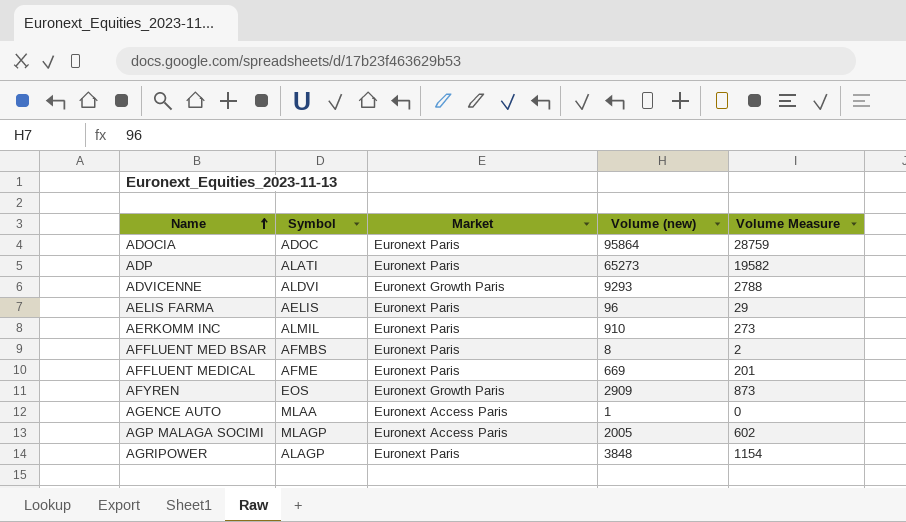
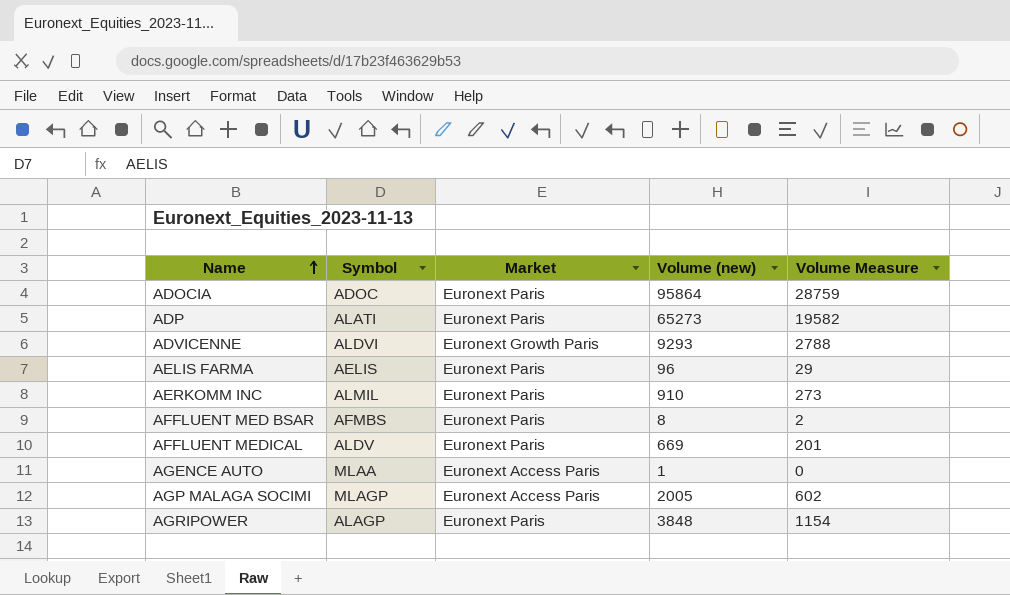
row AFYREN: EOS | Euronext Growth Paris | 2909 | 873 -> none
AFFLUENT MEDICAL | Symbol: AFME -> ALDV

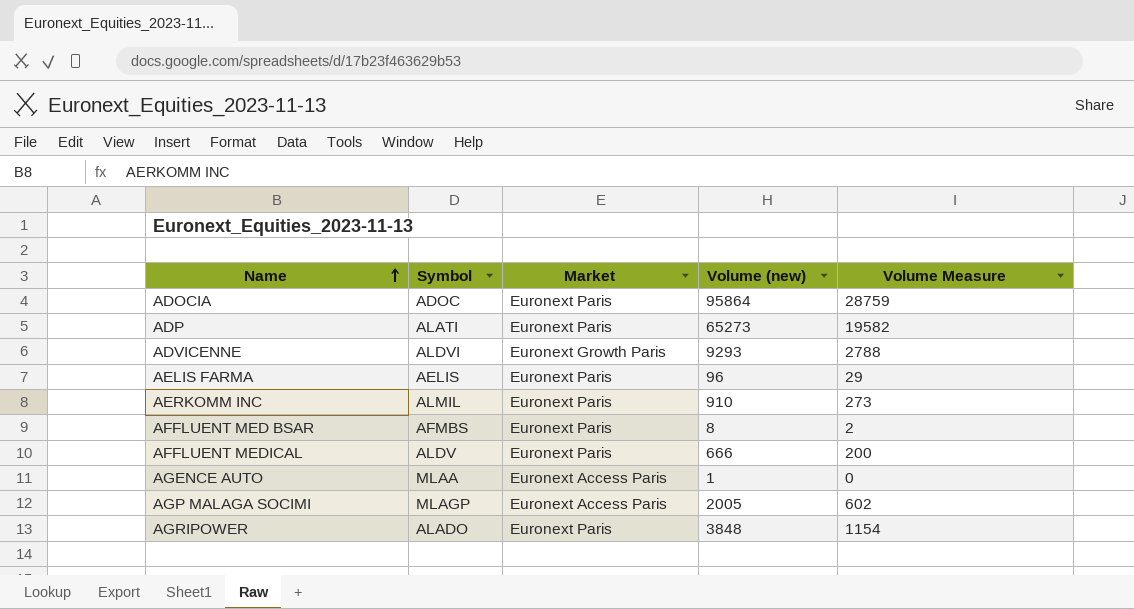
AFFLUENT MEDICAL | Volume (new): 669 -> 666
AFFLUENT MEDICAL | Volume Measure: 201 -> 200
AGRIPOWER | Symbol: ALAGP -> ALADO

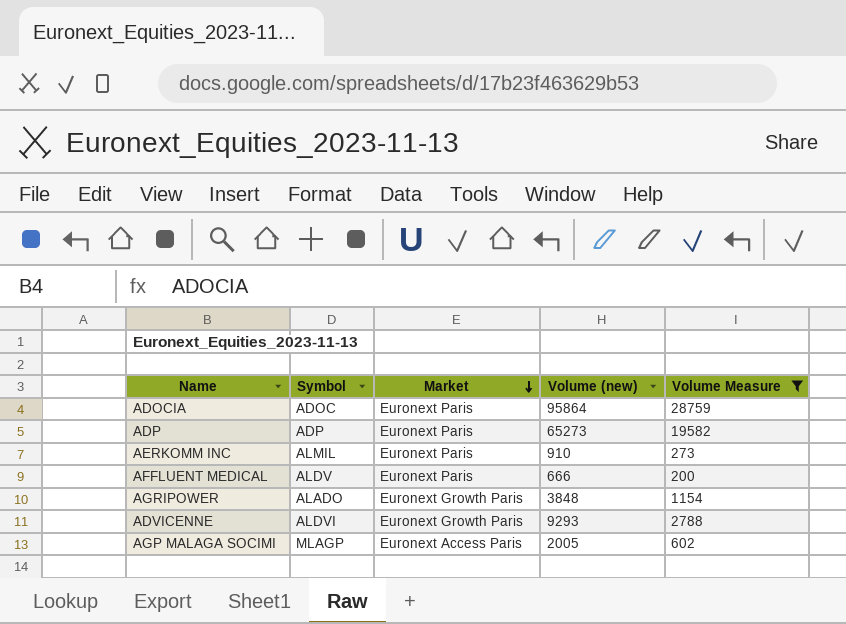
filter: none -> Volume Measure >= 200
row order: Name ascending -> Market descending
ADP | Symbol: ALATI -> ADP
AGRIPOWER | Market: Euronext Paris -> Euronext Growth Paris

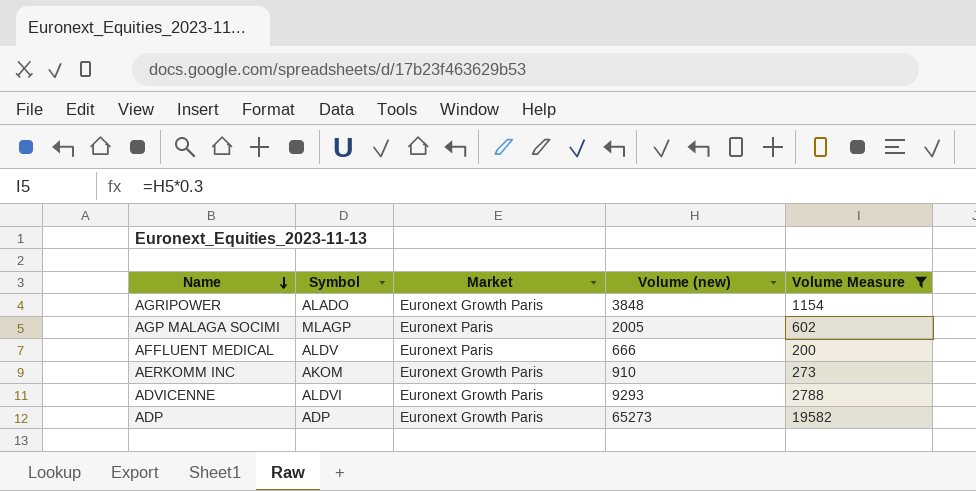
row order: Market descending -> Name descending
row ADOCIA: ADOC | Euronext Paris | 95864 | 28759 -> none
AGP MALAGA SOCIMI | Market: Euronext Access Paris -> Euronext Paris
AERKOMM INC | Symbol: ALMIL -> AKOM
AERKOMM INC | Market: Euronext Paris -> Euronext Growth Paris
ADP | Market: Euronext Paris -> Euronext Growth Paris

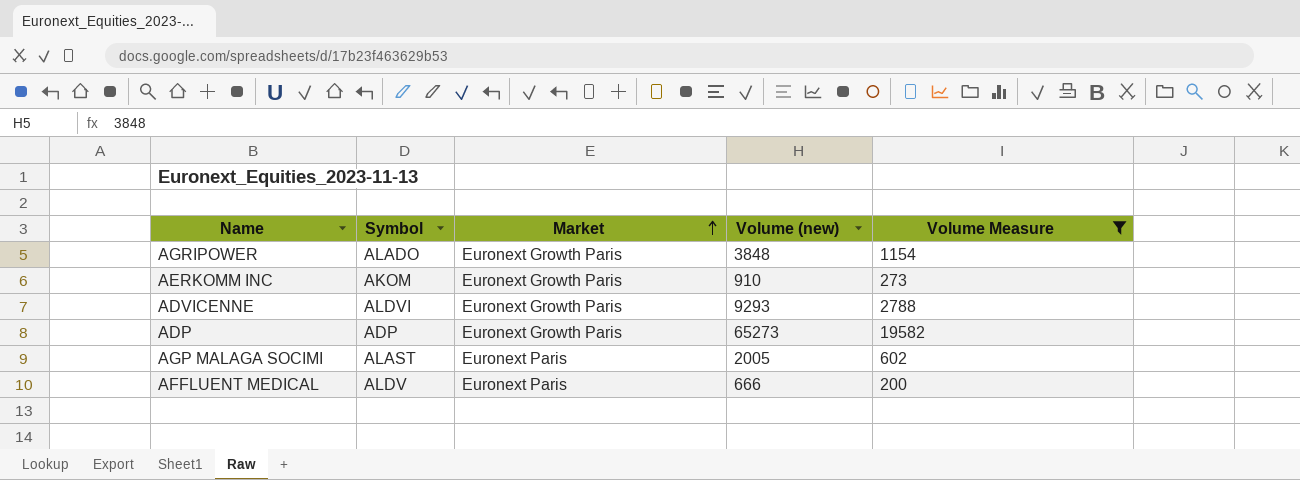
row order: Name descending -> Market ascending
AGP MALAGA SOCIMI | Symbol: MLAGP -> ALAST

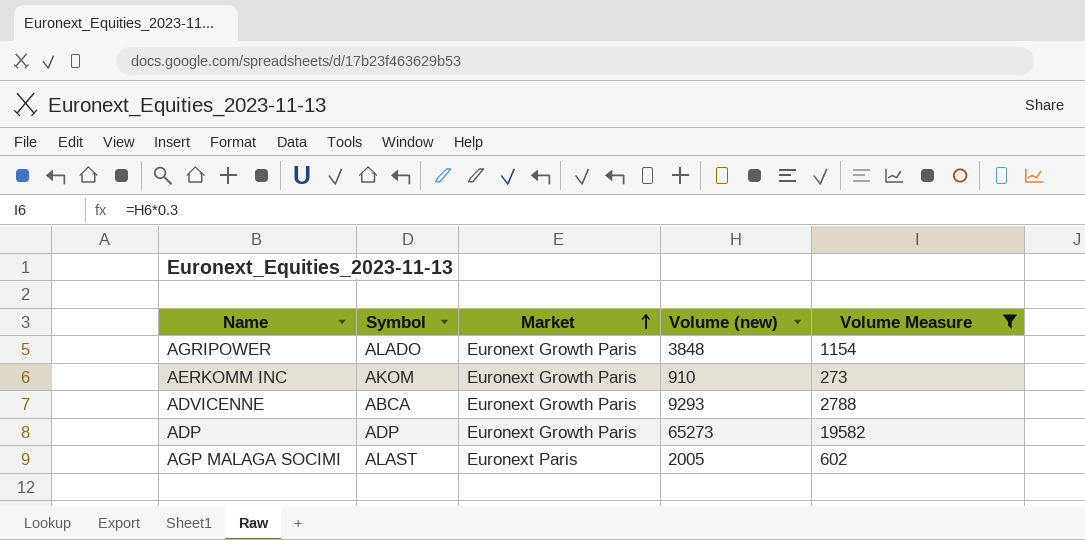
row AFFLUENT MEDICAL: ALDV | Euronext Paris | 666 | 200 -> none
ADVICENNE | Symbol: ALDVI -> ABCA

